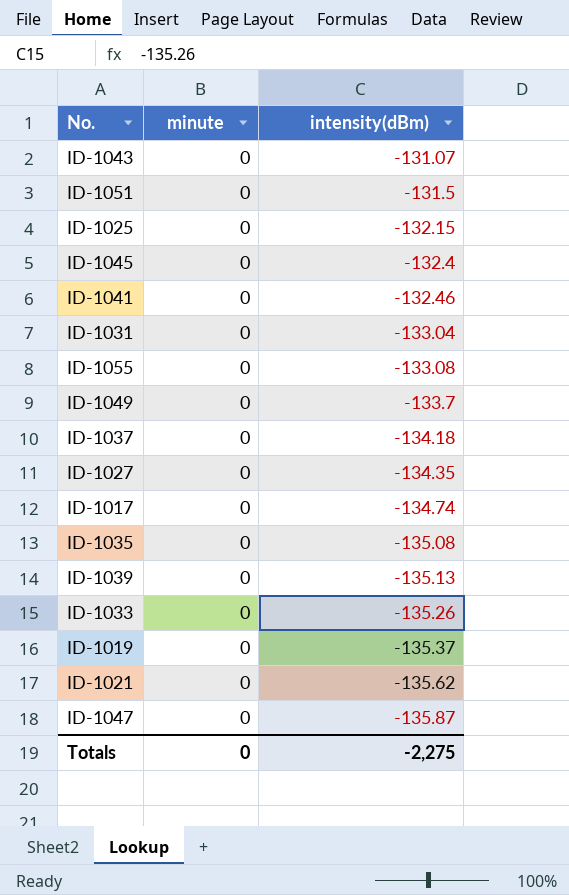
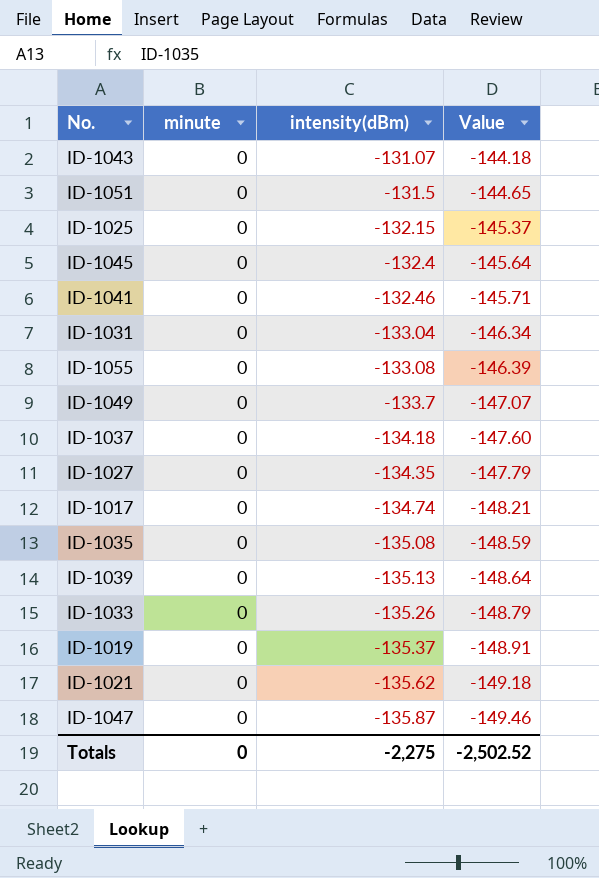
column Value | formula: none -> [intensity(dBm)] * 1.1

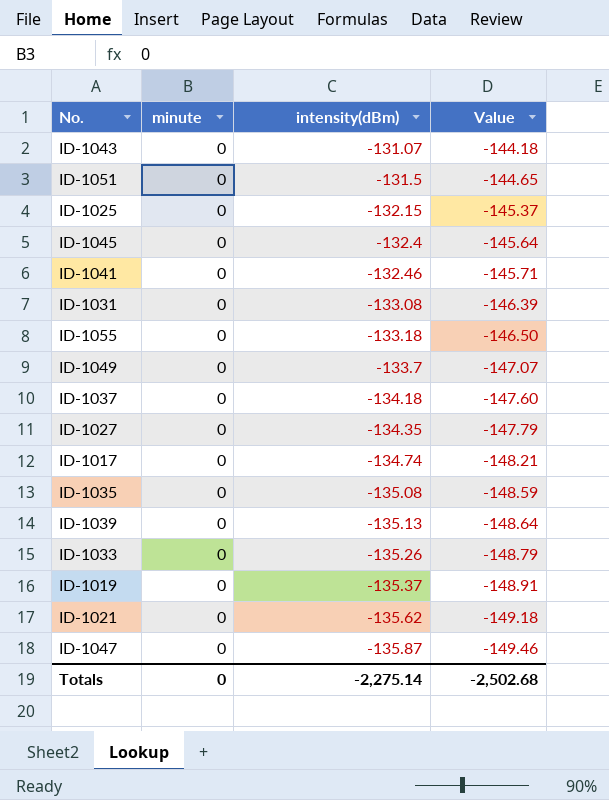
ID-1031 | intensity(dBm): -133.04 -> -133.08
ID-1031 | Value: -146.34 -> -146.39
ID-1055 | intensity(dBm): -133.08 -> -133.18
ID-1055 | Value: -146.39 -> -146.50
Totals | intensity(dBm): -2,275 -> -2,275.14
Totals | Value: -2,502.52 -> -2,502.68

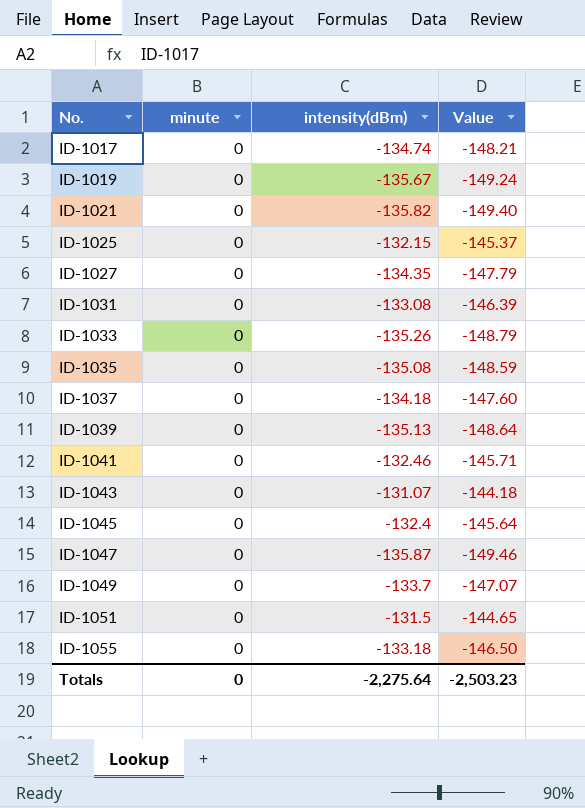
row order: intensity(dBm) descending -> No. ascending
ID-1019 | intensity(dBm): -135.37 -> -135.67
ID-1019 | Value: -148.91 -> -149.24
ID-1021 | intensity(dBm): -135.62 -> -135.82
ID-1021 | Value: -149.18 -> -149.40
Totals | intensity(dBm): -2,275.14 -> -2,275.64
Totals | Value: -2,502.68 -> -2,503.23

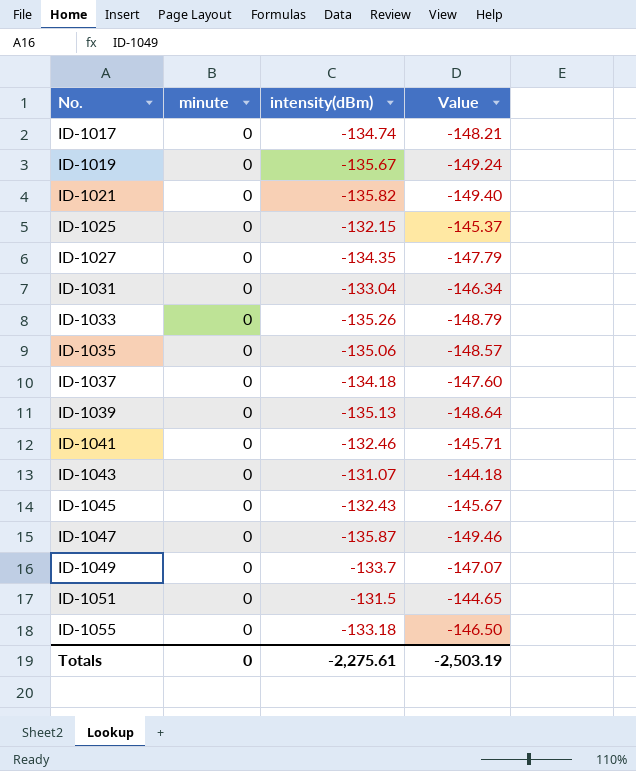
ID-1031 | intensity(dBm): -133.08 -> -133.04
ID-1031 | Value: -146.39 -> -146.34
ID-1035 | intensity(dBm): -135.08 -> -135.06
ID-1035 | Value: -148.59 -> -148.57
ID-1045 | intensity(dBm): -132.4 -> -132.43
ID-1045 | Value: -145.64 -> -145.67
Totals | intensity(dBm): -2,275.64 -> -2,275.61
Totals | Value: -2,503.23 -> -2,503.19

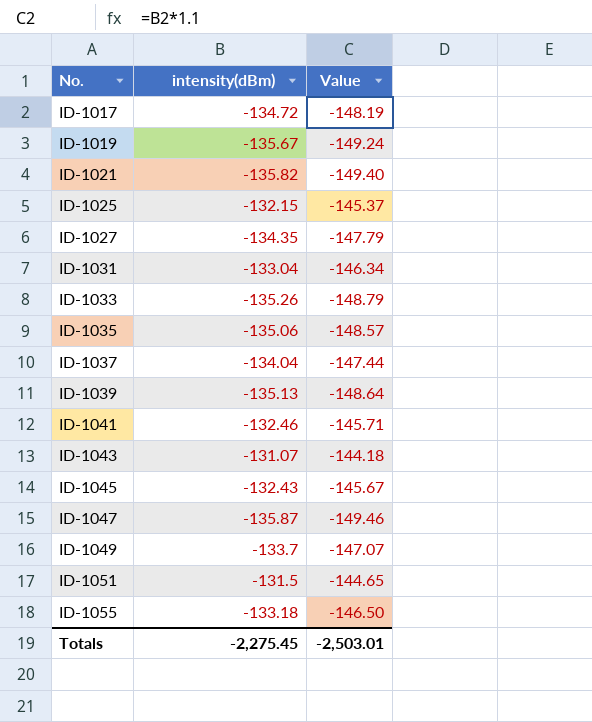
column minute | position: 2 -> none
ID-1017 | intensity(dBm): -134.74 -> -134.72
ID-1017 | Value: -148.21 -> -148.19
ID-1037 | intensity(dBm): -134.18 -> -134.04
ID-1037 | Value: -147.60 -> -147.44
Totals | intensity(dBm): -2,275.61 -> -2,275.45
Totals | Value: -2,503.19 -> -2,503.01

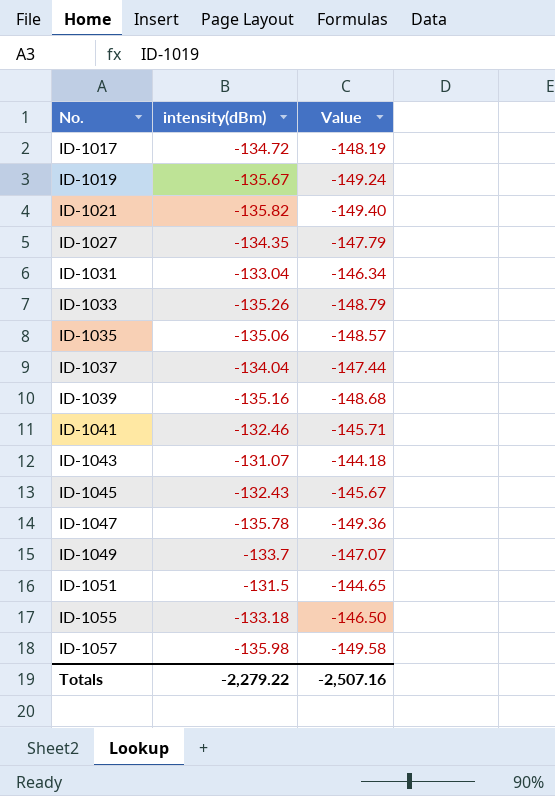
row ID-1025: -132.15 | -145.37 -> none
ID-1039 | intensity(dBm): -135.13 -> -135.16
ID-1039 | Value: -148.64 -> -148.68
ID-1047 | intensity(dBm): -135.87 -> -135.78
ID-1047 | Value: -149.46 -> -149.36
row ID-1057: none -> -135.98 | -149.58
Totals | intensity(dBm): -2,275.45 -> -2,279.22
Totals | Value: -2,503.01 -> -2,507.16

